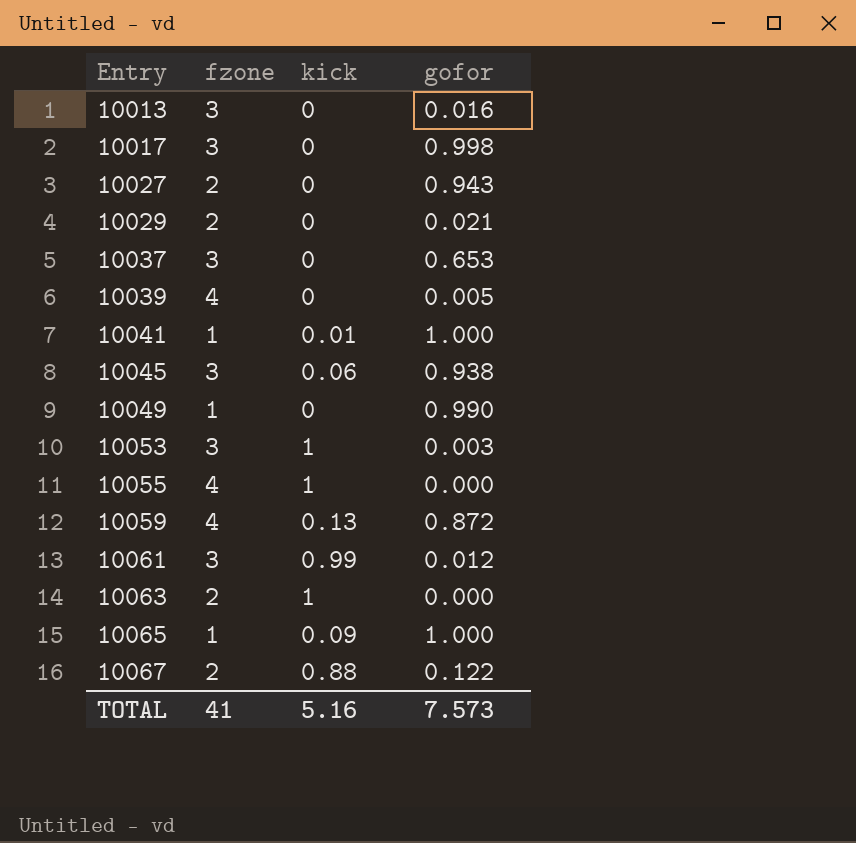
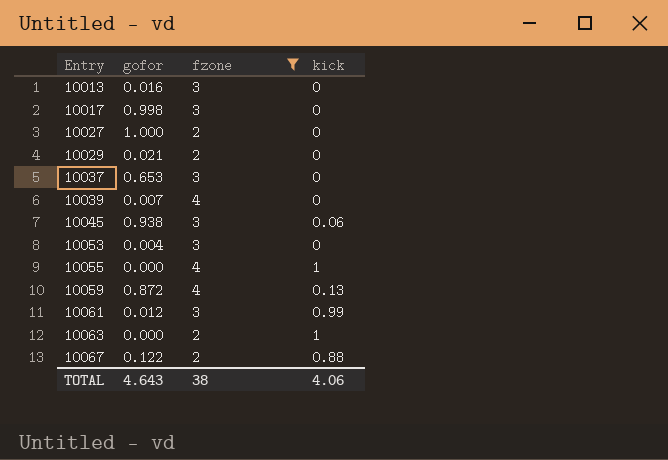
filter: none -> fzone != 1
column gofor | position: 4 -> 2
10027 | gofor: 0.943 -> 1.000
10039 | gofor: 0.005 -> 0.007
10053 | gofor: 0.003 -> 0.004
10053 | kick: 1 -> 0
TOTAL | gofor: 7.573 -> 4.643
TOTAL | fzone: 41 -> 38
TOTAL | kick: 5.16 -> 4.06

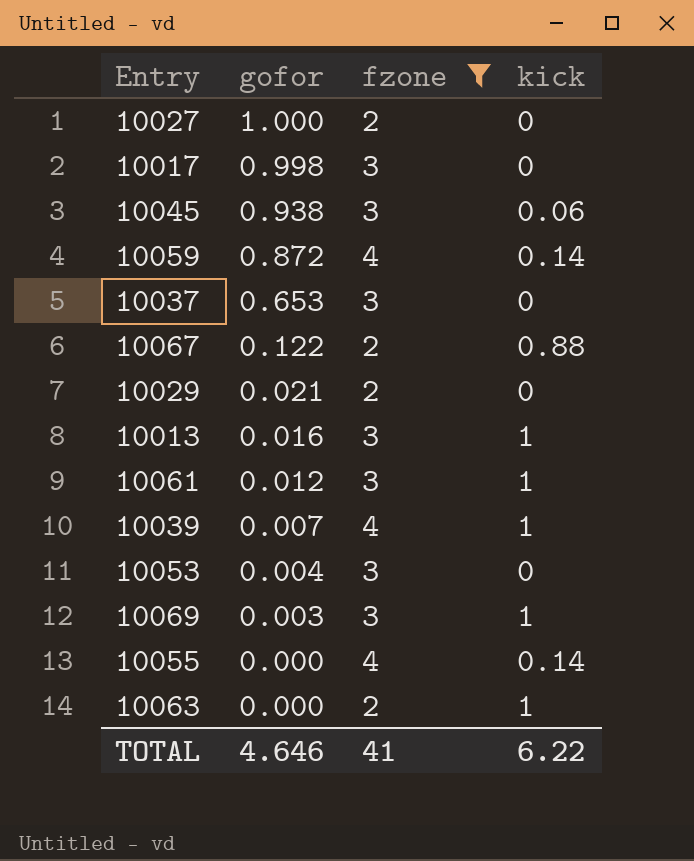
row order: Entry ascending -> gofor descending
10059 | kick: 0.13 -> 0.14
10013 | kick: 0 -> 1
10061 | kick: 0.99 -> 1
10039 | kick: 0 -> 1
row 10069: none -> 0.003 | 3 | 1
10055 | kick: 1 -> 0.14
TOTAL | gofor: 4.643 -> 4.646
TOTAL | fzone: 38 -> 41
TOTAL | kick: 4.06 -> 6.22

